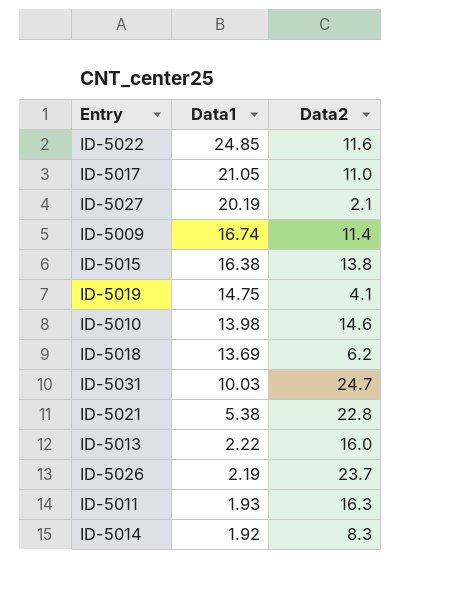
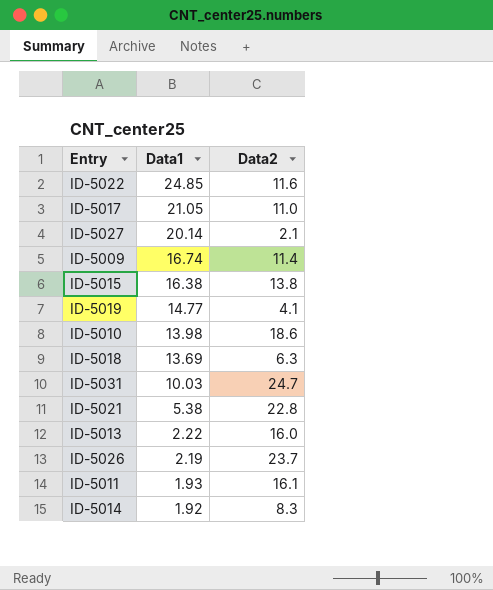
ID-5027 | Data1: 20.19 -> 20.14
ID-5019 | Data1: 14.75 -> 14.77
ID-5010 | Data2: 14.6 -> 18.6
ID-5018 | Data2: 6.2 -> 6.3
ID-5011 | Data2: 16.3 -> 16.1

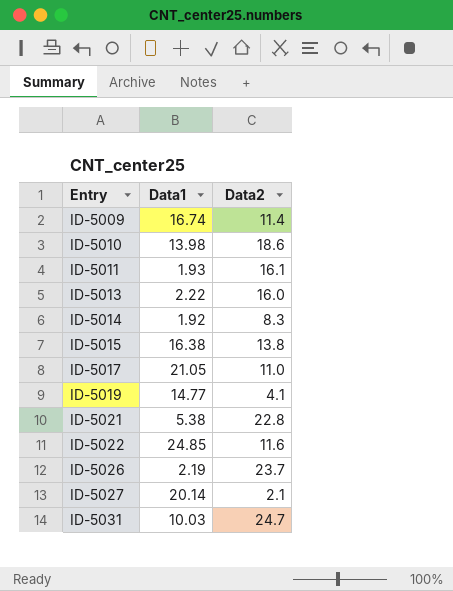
row order: Data1 descending -> Entry ascending
row ID-5018: 13.69 | 6.3 -> none

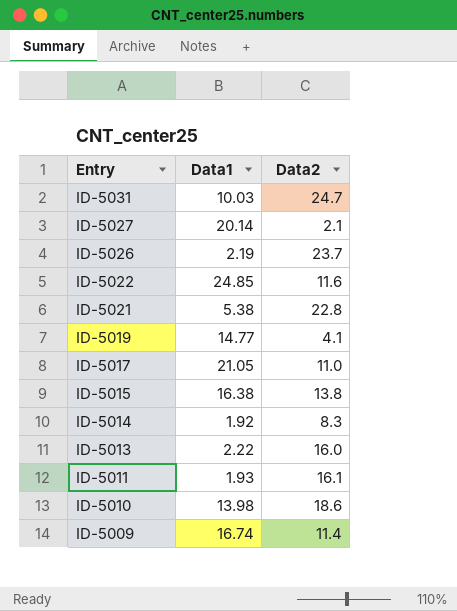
row order: Entry ascending -> Entry descending

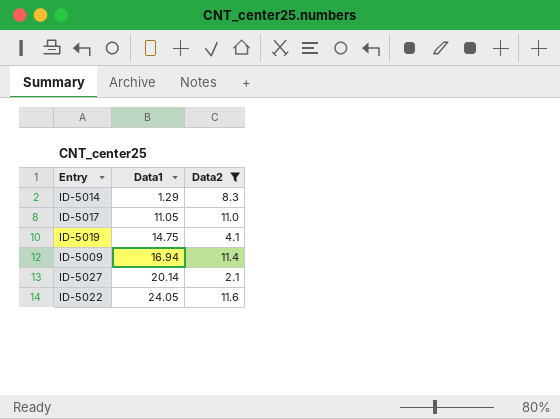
filter: none -> Data2 <= 11.6
row order: Entry descending -> Data1 ascending
ID-5014 | Data1: 1.92 -> 1.29
ID-5017 | Data1: 21.05 -> 11.05
ID-5019 | Data1: 14.77 -> 14.75
ID-5009 | Data1: 16.74 -> 16.94
ID-5022 | Data1: 24.85 -> 24.05

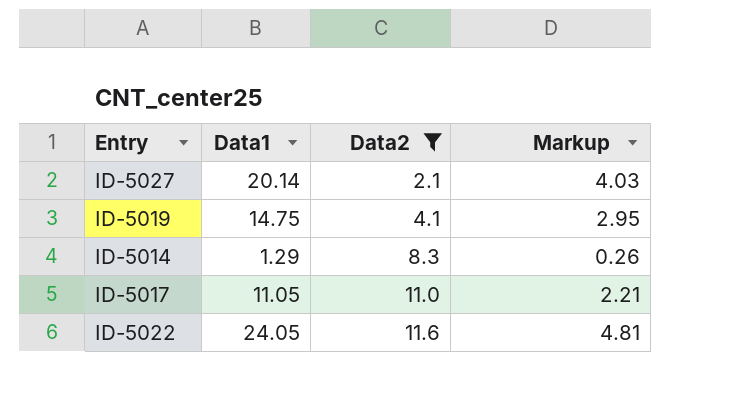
row order: Data1 ascending -> Data2 ascending
column Markup | formula: none -> [Data1] * 0.2
row ID-5009: 16.94 | 11.4 -> none

